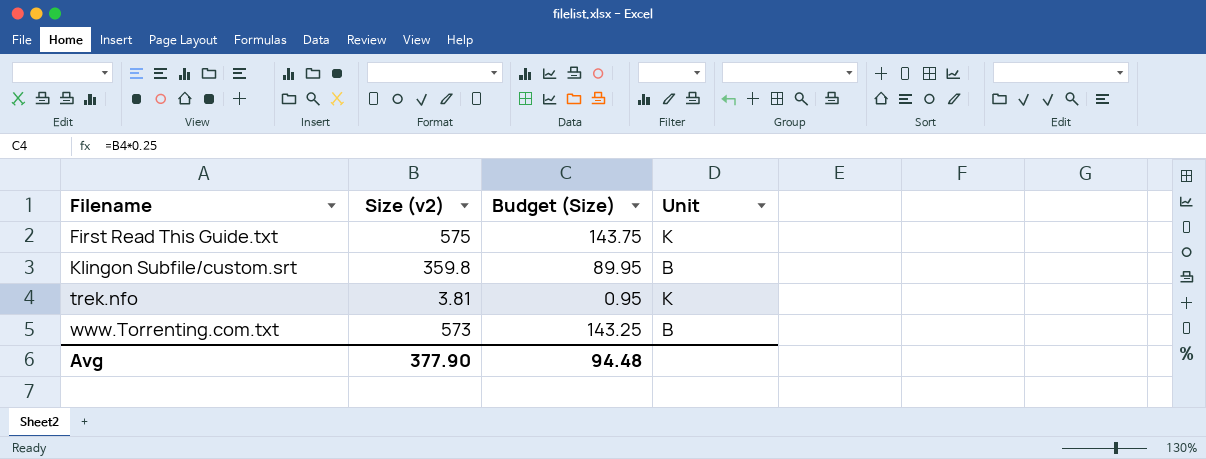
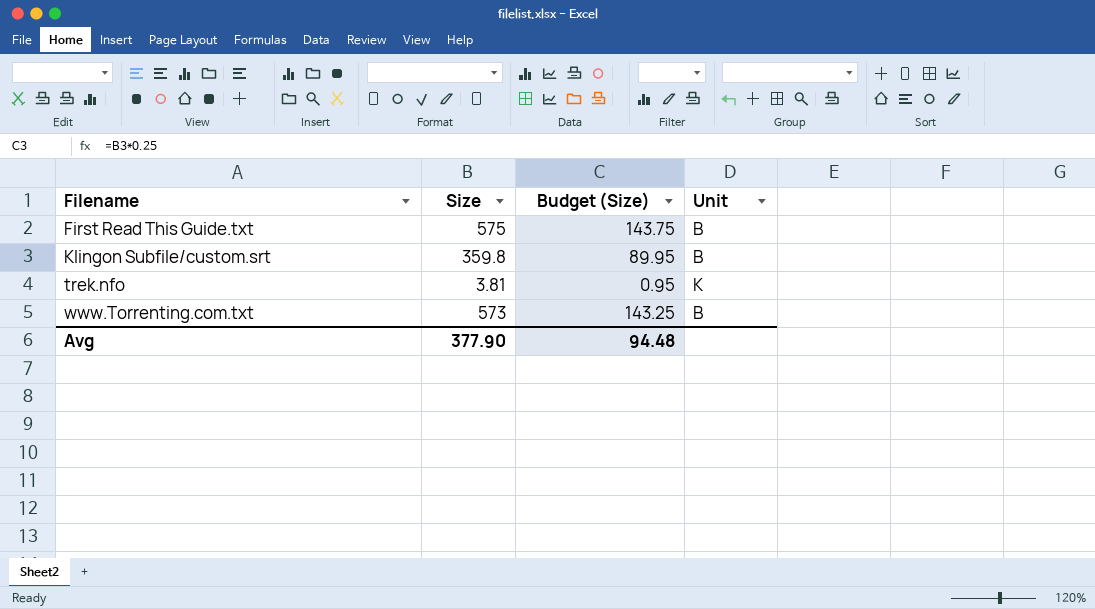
column name: Size (v2) -> Size
First Read This Guide.txt | Unit: K -> B

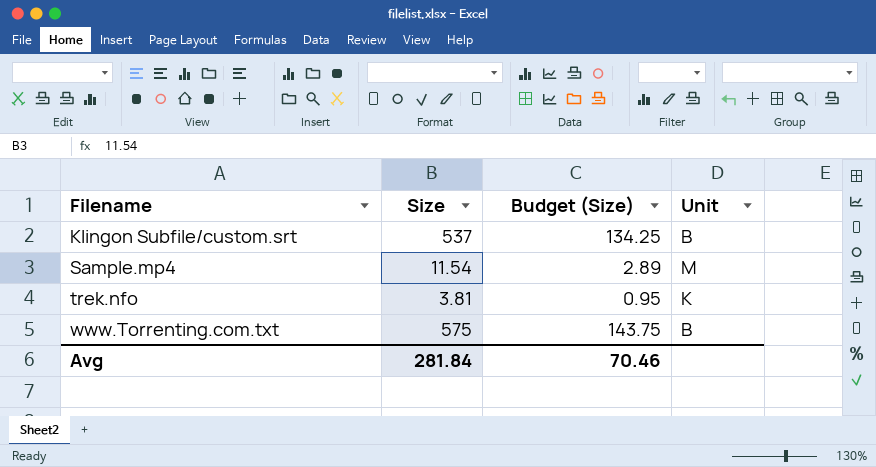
row First Read This Guide.txt: 575 | 143.75 | B -> none
Klingon Subfile/custom.srt | Size: 359.8 -> 537
Klingon Subfile/custom.srt | Budget (Size): 89.95 -> 134.25
row Sample.mp4: none -> 11.54 | 2.89 | M
www.Torrenting.com.txt | Size: 573 -> 575
www.Torrenting.com.txt | Budget (Size): 143.25 -> 143.75
Avg | Size: 377.90 -> 281.84
Avg | Budget (Size): 94.48 -> 70.46

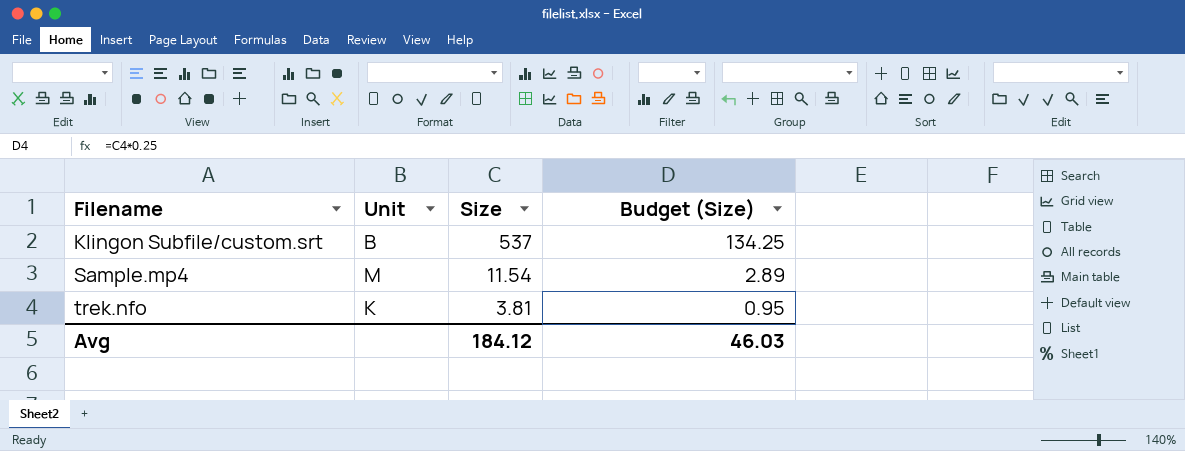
column Unit | position: 4 -> 2
row www.Torrenting.com.txt: 575 | 143.75 | B -> none
Avg | Size: 281.84 -> 184.12
Avg | Budget (Size): 70.46 -> 46.03

